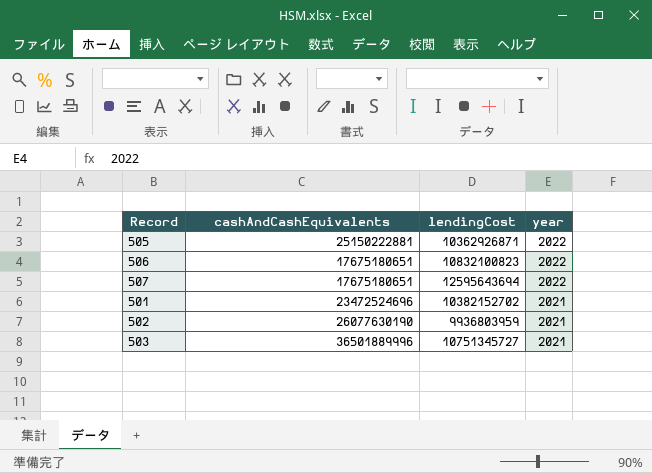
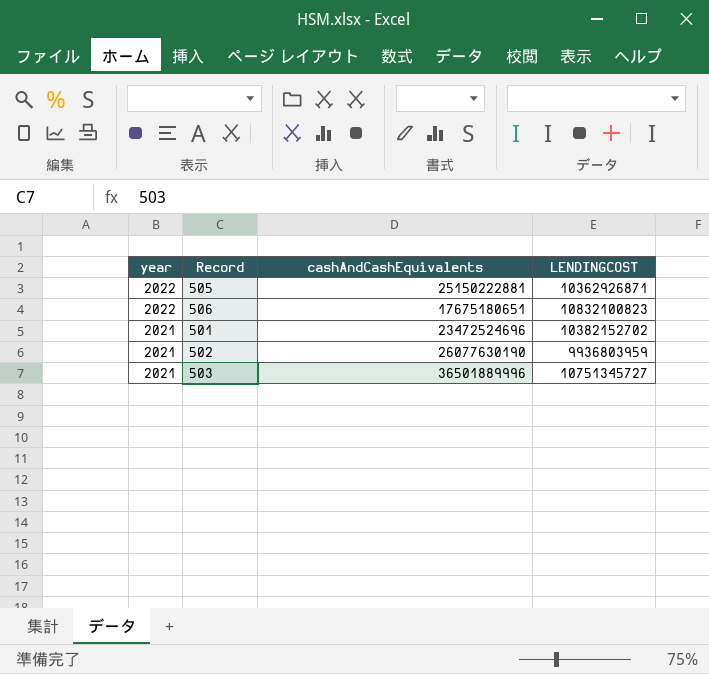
column year | position: 4 -> 1
column name: lendingCost -> LENDINGCOST
row 507: 17675180651 | 12595643694 | 2022 -> none

